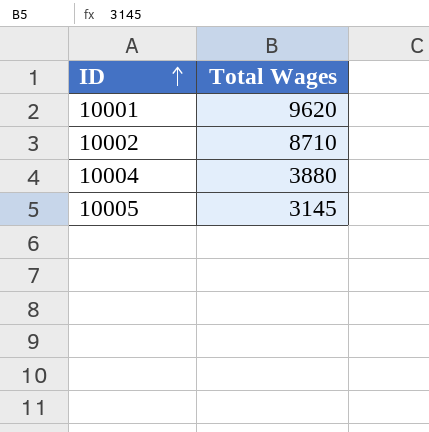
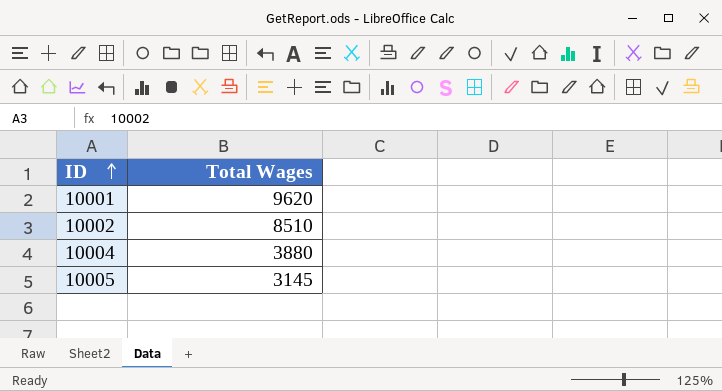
10002 | Total Wages: 8710 -> 8510

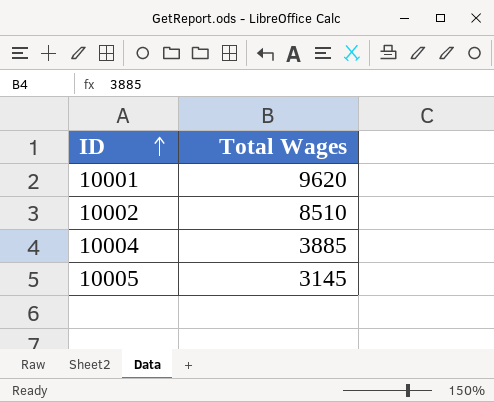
10004 | Total Wages: 3880 -> 3885

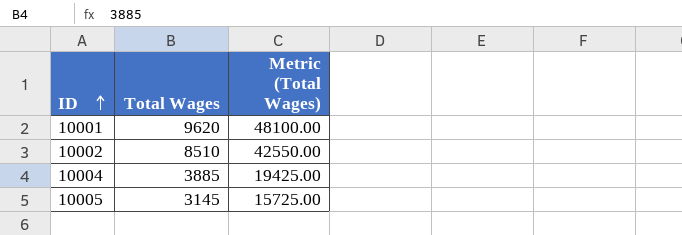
column Metric (Total Wages) | formula: none -> [Total Wages] * 5

